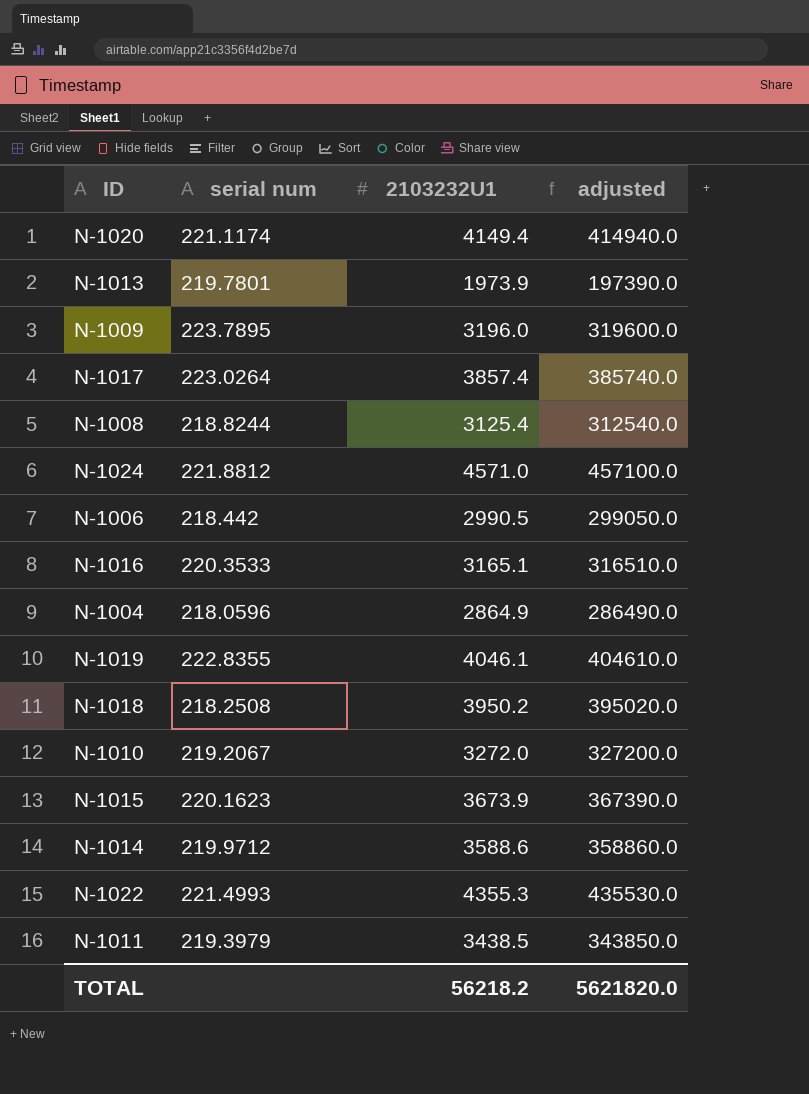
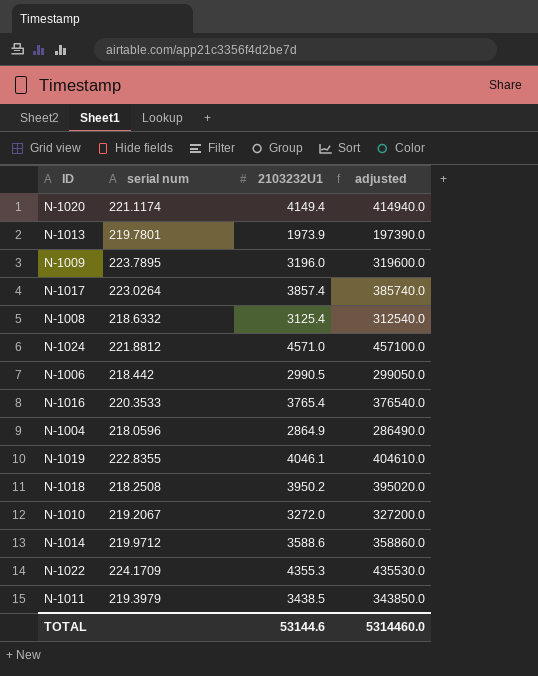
row N-1015: 220.1623 | 3673.9 | 367390.0 -> none
N-1008 | serial num: 218.8244 -> 218.6332
N-1016 | 2103232U1: 3165.1 -> 3765.4
N-1016 | adjusted: 316510.0 -> 376540.0
N-1022 | serial num: 221.4993 -> 224.1709
TOTAL | 2103232U1: 56218.2 -> 53144.6
TOTAL | adjusted: 5621820.0 -> 5314460.0

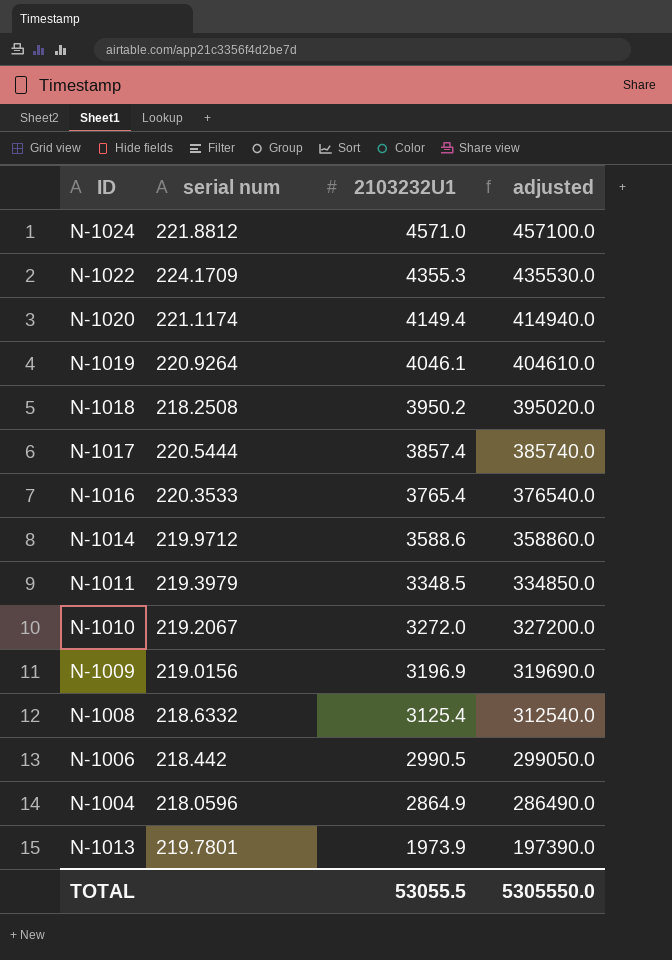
row order: none -> 2103232U1 descending
N-1019 | serial num: 222.8355 -> 220.9264
N-1017 | serial num: 223.0264 -> 220.5444
N-1011 | 2103232U1: 3438.5 -> 3348.5
N-1011 | adjusted: 343850.0 -> 334850.0
N-1009 | serial num: 223.7895 -> 219.0156
N-1009 | 2103232U1: 3196.0 -> 3196.9
N-1009 | adjusted: 319600.0 -> 319690.0
TOTAL | 2103232U1: 53144.6 -> 53055.5
TOTAL | adjusted: 5314460.0 -> 5305550.0

